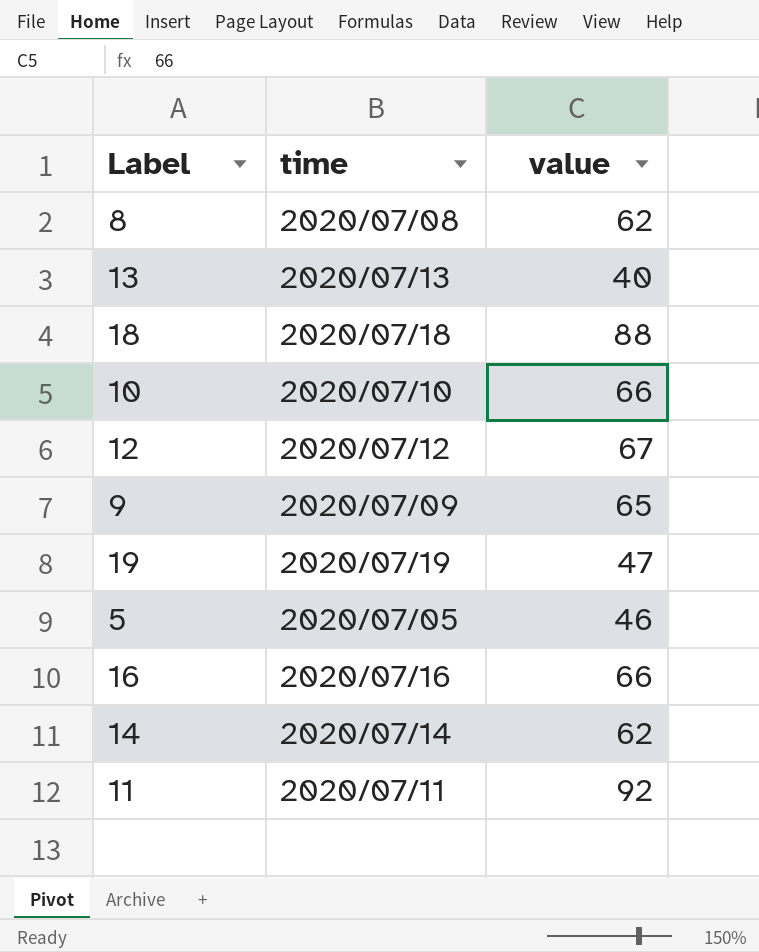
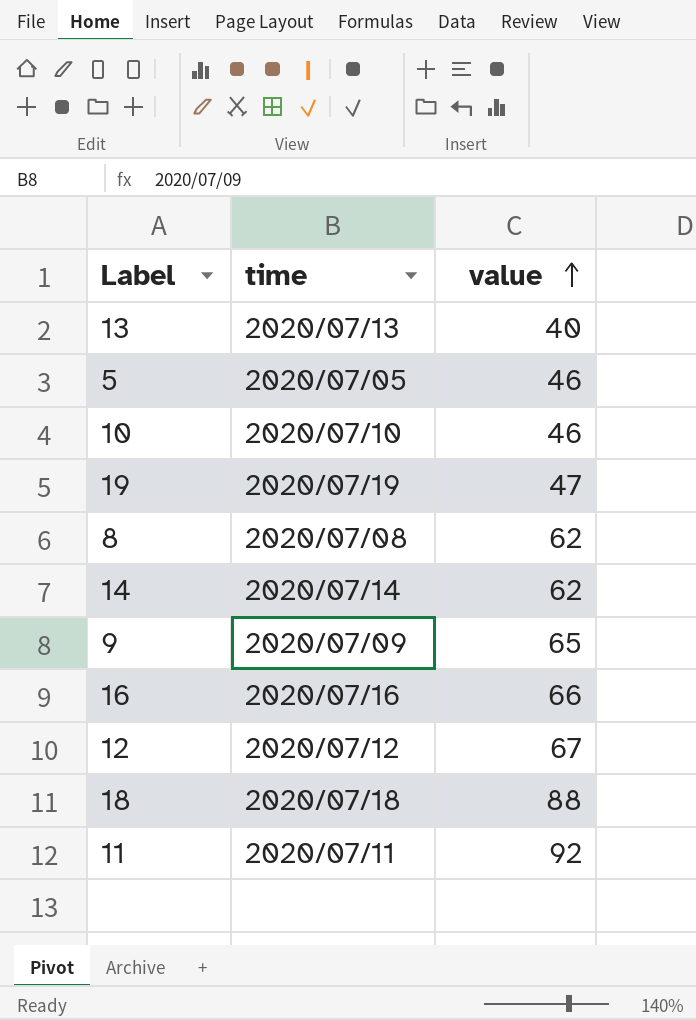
row order: none -> value ascending
10 | value: 66 -> 46

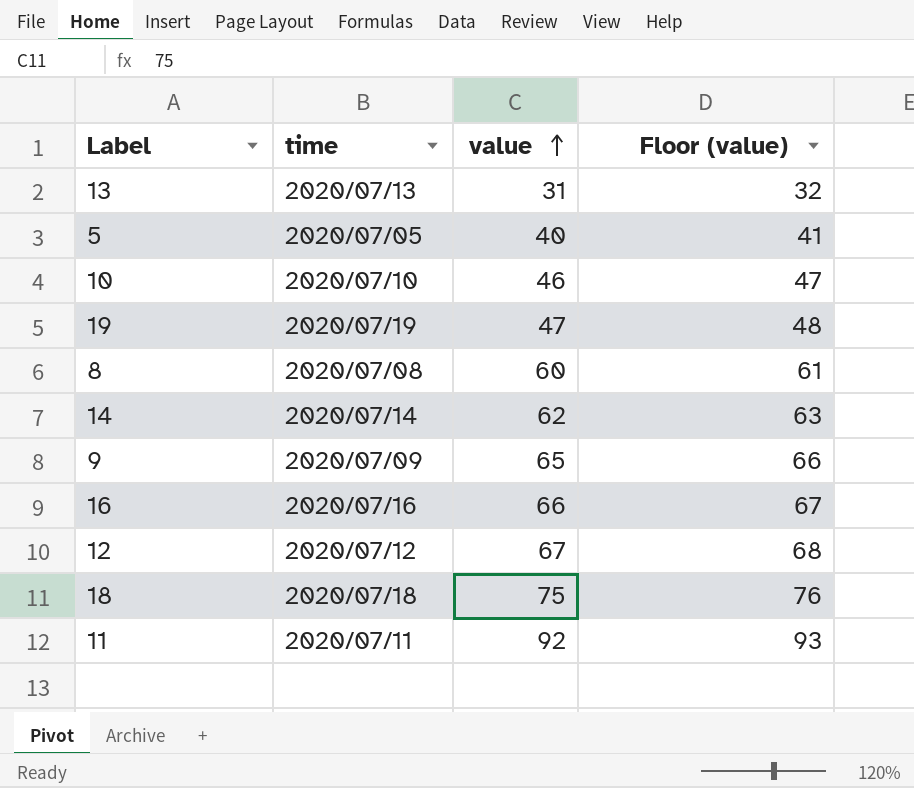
column Floor (value) | formula: none -> [value] + 1
13 | value: 40 -> 31
5 | value: 46 -> 40
8 | value: 62 -> 60
18 | value: 88 -> 75

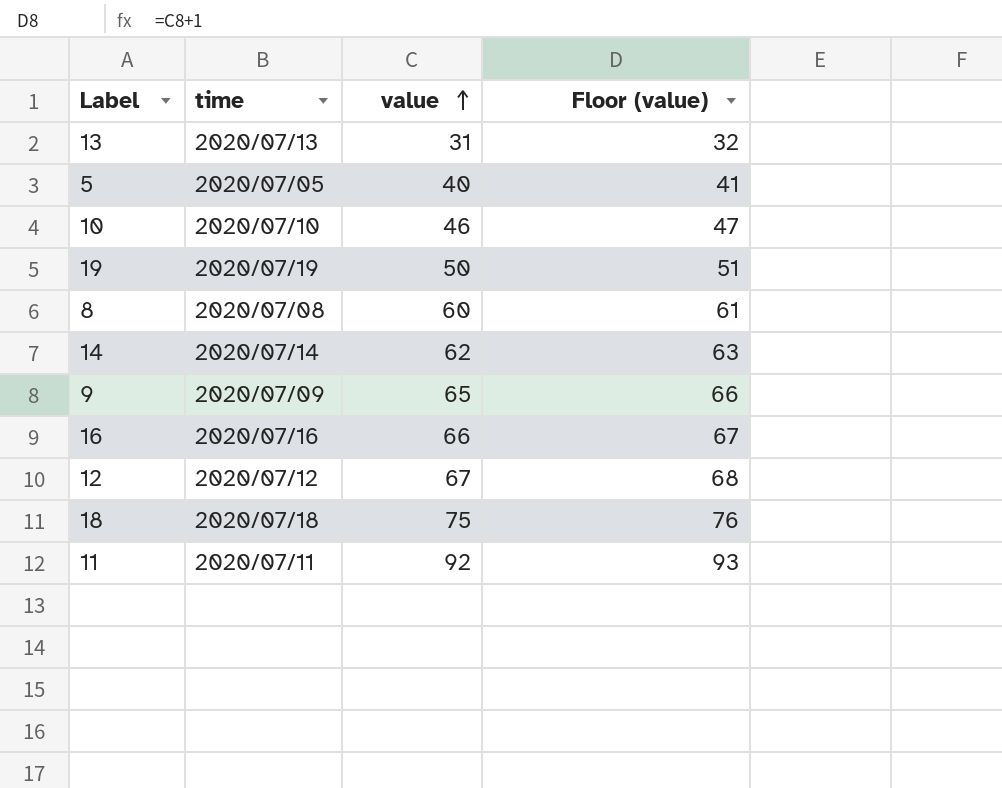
19 | value: 47 -> 50
19 | Floor (value): 48 -> 51

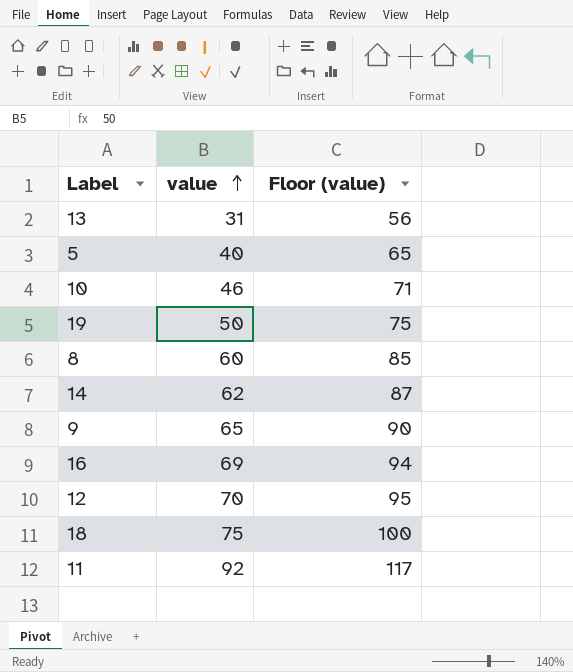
column time | position: 2 -> none
column Floor (value) | formula: [value] + 1 -> [value] + 25
16 | value: 66 -> 69
12 | value: 67 -> 70

